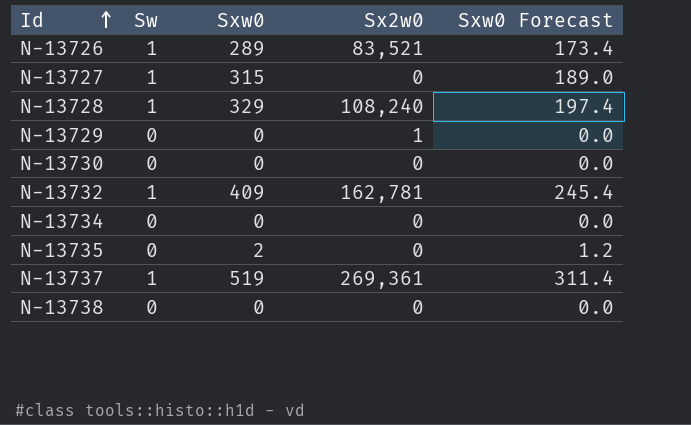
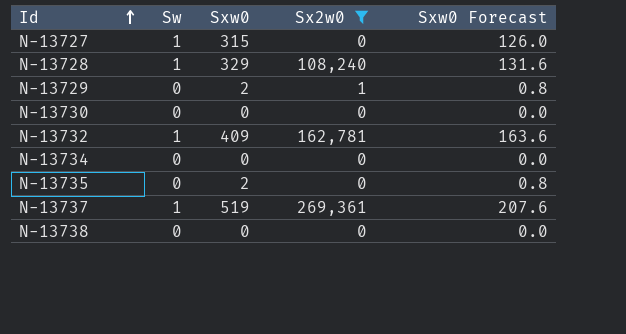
filter: none -> Sx2w0 != 83,521
column Sxw0 Forecast | formula: [Sxw0] * 0.6 -> [Sxw0] * 0.4
N-13729 | Sxw0: 0 -> 2

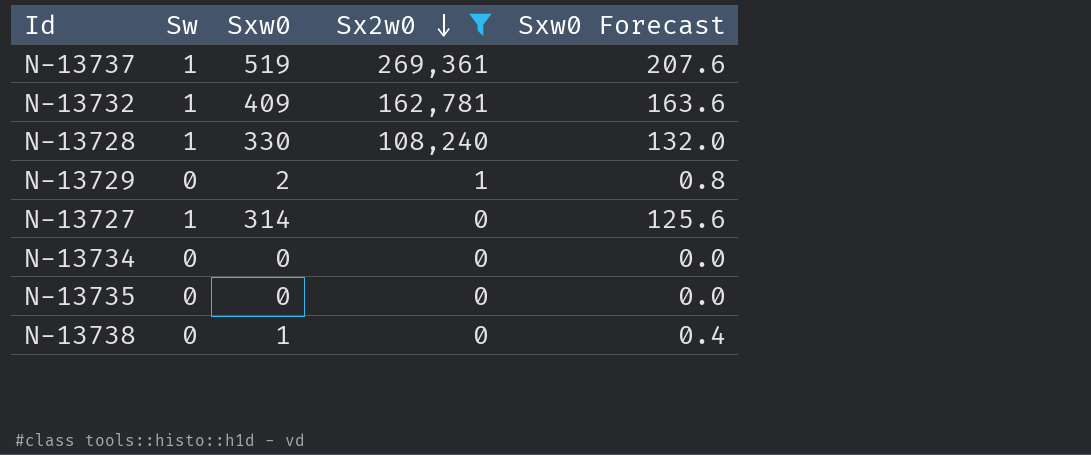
row order: Id ascending -> Sx2w0 descending
row N-13730: 0 | 0 | 0 | 0.0 -> none
N-13728 | Sxw0: 329 -> 330
N-13728 | Sxw0 Forecast: 131.6 -> 132.0
N-13727 | Sxw0: 315 -> 314
N-13727 | Sxw0 Forecast: 126.0 -> 125.6
N-13735 | Sxw0: 2 -> 0
N-13735 | Sxw0 Forecast: 0.8 -> 0.0
N-13738 | Sxw0: 0 -> 1
N-13738 | Sxw0 Forecast: 0.0 -> 0.4

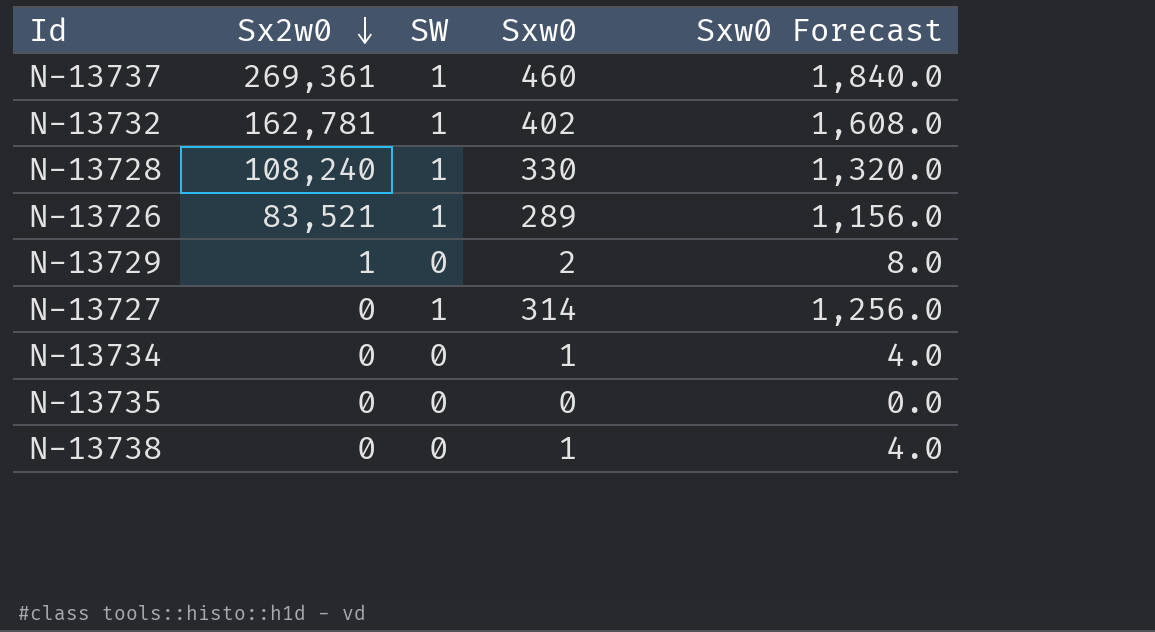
filter: Sx2w0 != 83,521 -> none
column Sx2w0 | position: 4 -> 2
column name: Sw -> SW
column Sxw0 Forecast | formula: [Sxw0] * 0.4 -> [Sxw0] * 4
N-13737 | Sxw0: 519 -> 460
N-13732 | Sxw0: 409 -> 402
N-13734 | Sxw0: 0 -> 1

